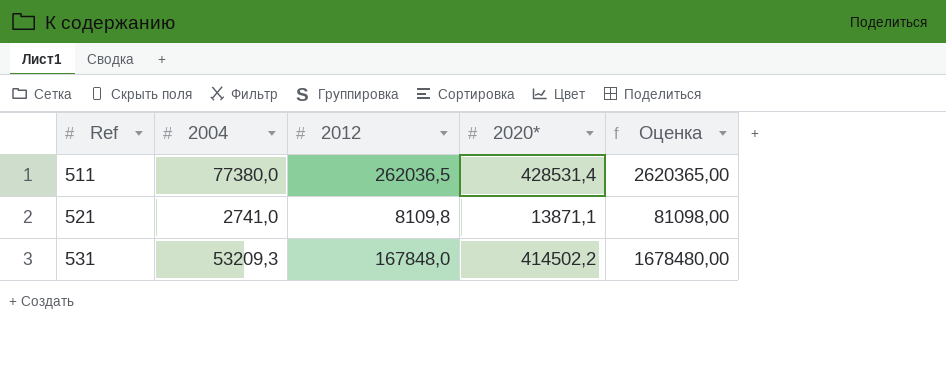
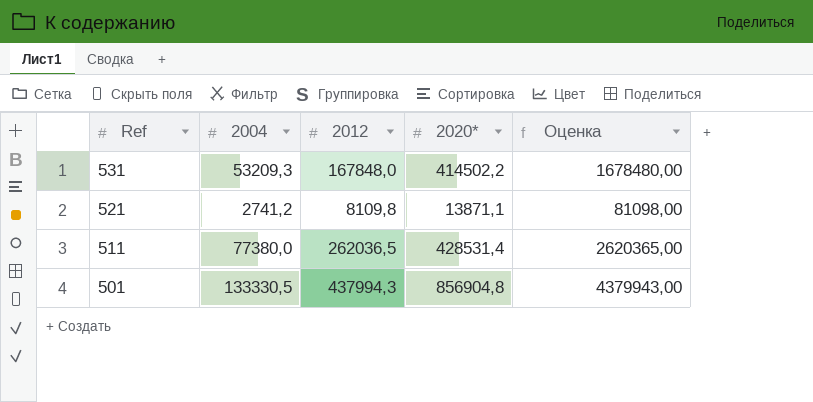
row order: Ref ascending -> Ref descending
521 | 2004: 2741,0 -> 2741,2
row 501: none -> 133330,5 | 437994,3 | 856904,8 | 4379943,00

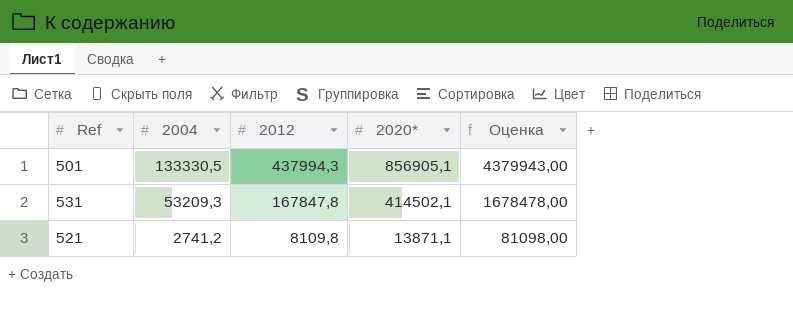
row order: Ref descending -> 2004 descending
row 511: 77380,0 | 262036,5 | 428531,4 | 2620365,00 -> none
501 | 2020*: 856904,8 -> 856905,1
531 | 2012: 167848,0 -> 167847,8
531 | 2020*: 414502,2 -> 414502,1
531 | Оценка: 1678480,00 -> 1678478,00

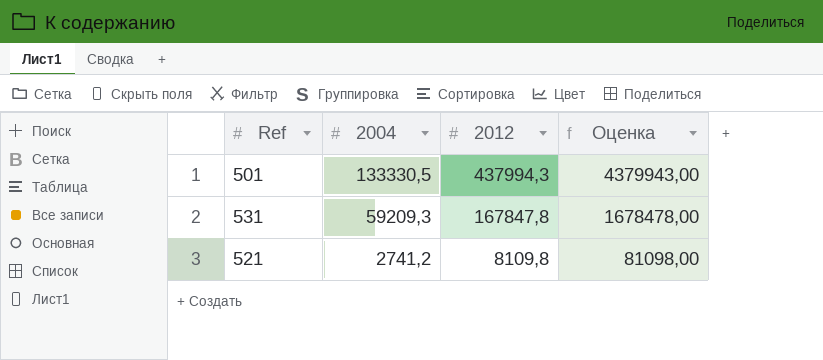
column 2020* | position: 4 -> none
531 | 2004: 53209,3 -> 59209,3

